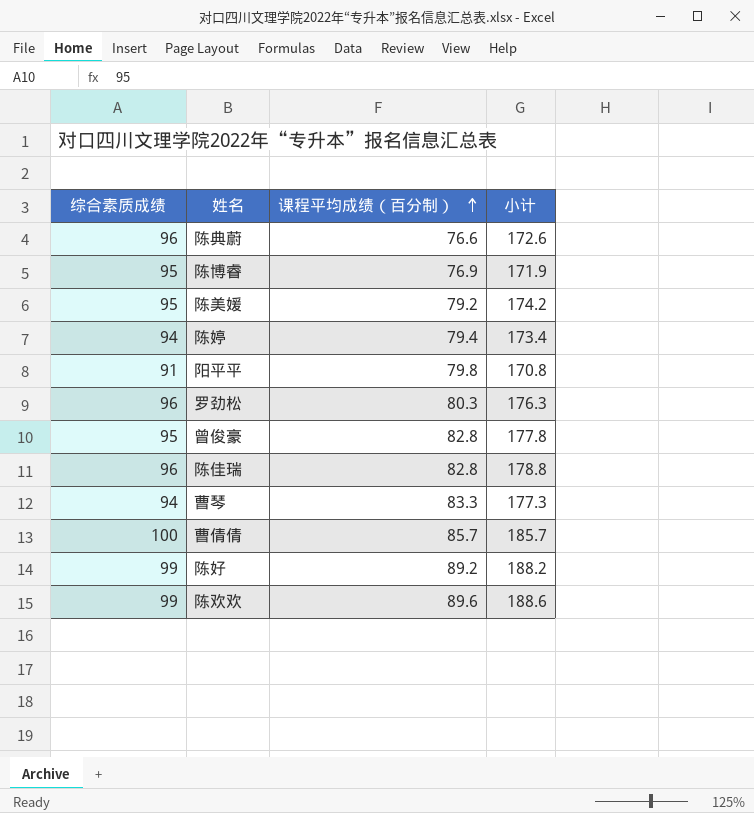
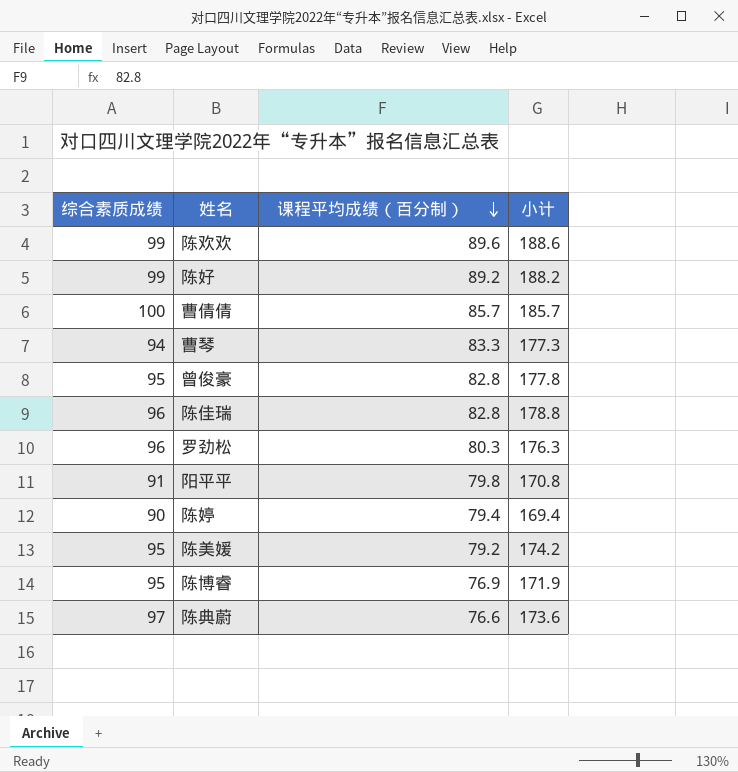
row order: 课程平均成绩（百分制） ascending -> 课程平均成绩（百分制） descending
陈婷 | 综合素质成绩: 94 -> 90
陈婷 | 小计: 173.4 -> 169.4
陈典蔚 | 综合素质成绩: 96 -> 97
陈典蔚 | 小计: 172.6 -> 173.6

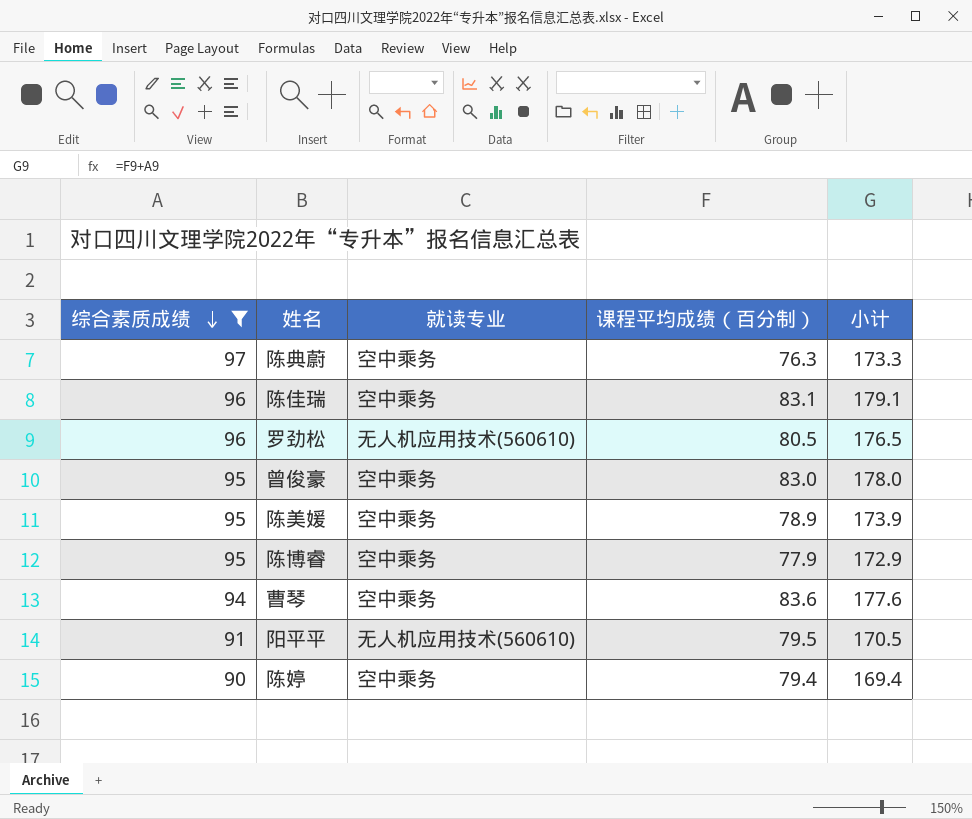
filter: none -> 综合素质成绩 <= 97
row order: 课程平均成绩（百分制） descending -> 综合素质成绩 descending
column 就读专业 | position: none -> 3
陈典蔚 | 课程平均成绩（百分制）: 76.6 -> 76.3
陈典蔚 | 小计: 173.6 -> 173.3
陈佳瑞 | 课程平均成绩（百分制）: 82.8 -> 83.1
陈佳瑞 | 小计: 178.8 -> 179.1
罗劲松 | 课程平均成绩（百分制）: 80.3 -> 80.5
罗劲松 | 小计: 176.3 -> 176.5
曾俊豪 | 课程平均成绩（百分制）: 82.8 -> 83.0
曾俊豪 | 小计: 177.8 -> 178.0
陈美媛 | 课程平均成绩（百分制）: 79.2 -> 78.9
陈美媛 | 小计: 174.2 -> 173.9
陈博睿 | 课程平均成绩（百分制）: 76.9 -> 77.9
陈博睿 | 小计: 171.9 -> 172.9
曹琴 | 课程平均成绩（百分制）: 83.3 -> 83.6
曹琴 | 小计: 177.3 -> 177.6
阳平平 | 课程平均成绩（百分制）: 79.8 -> 79.5
阳平平 | 小计: 170.8 -> 170.5

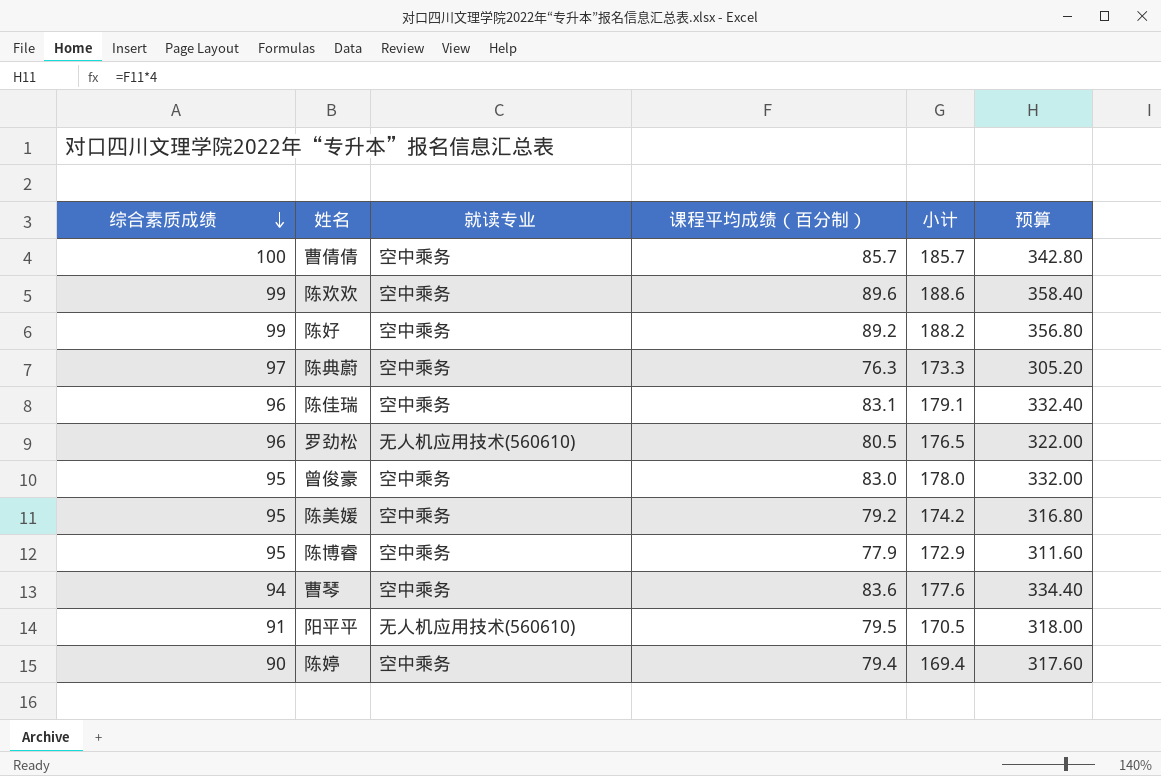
filter: 综合素质成绩 <= 97 -> none
column 预算 | formula: none -> [课程平均成绩（百分制）] * 4
陈美媛 | 课程平均成绩（百分制）: 78.9 -> 79.2
陈美媛 | 小计: 173.9 -> 174.2

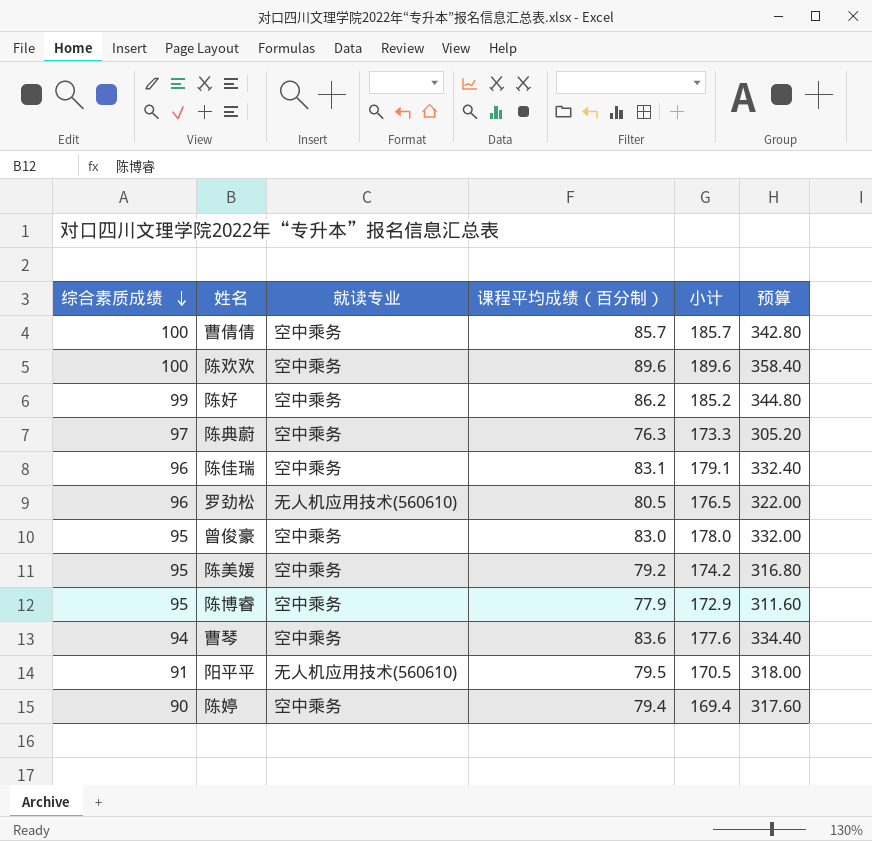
陈欢欢 | 综合素质成绩: 99 -> 100
陈欢欢 | 小计: 188.6 -> 189.6
陈好 | 课程平均成绩（百分制）: 89.2 -> 86.2
陈好 | 小计: 188.2 -> 185.2
陈好 | 预算: 356.80 -> 344.80

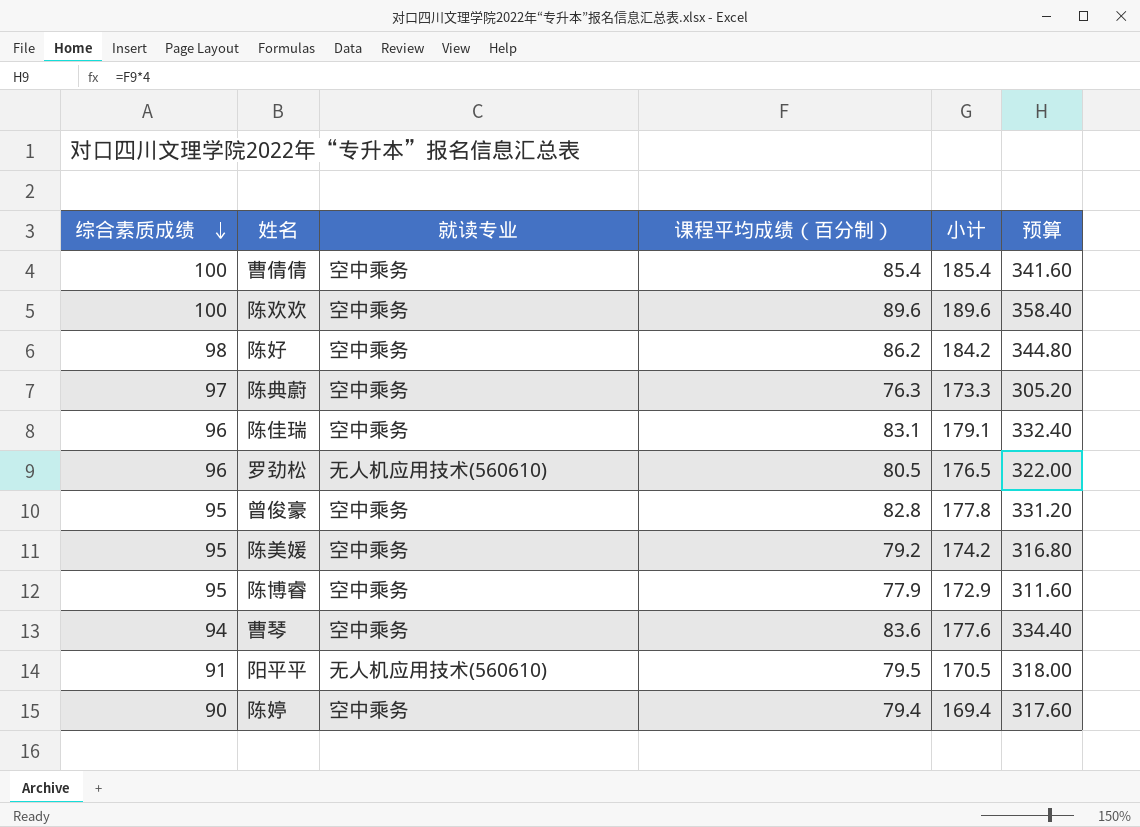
曹倩倩 | 课程平均成绩（百分制）: 85.7 -> 85.4
曹倩倩 | 小计: 185.7 -> 185.4
曹倩倩 | 预算: 342.80 -> 341.60
陈好 | 综合素质成绩: 99 -> 98
陈好 | 小计: 185.2 -> 184.2
曾俊豪 | 课程平均成绩（百分制）: 83.0 -> 82.8
曾俊豪 | 小计: 178.0 -> 177.8
曾俊豪 | 预算: 332.00 -> 331.20

